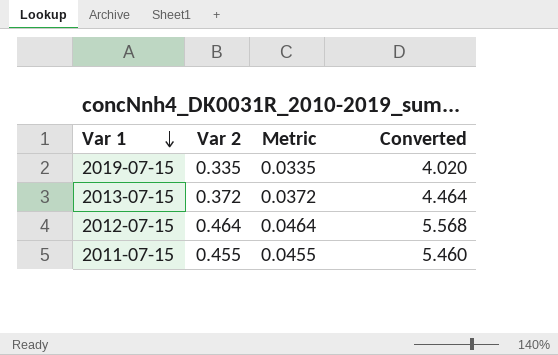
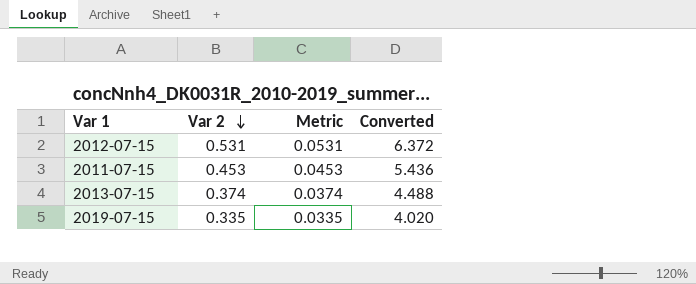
row order: Var 1 descending -> Var 2 descending
2012-07-15 | Var 2: 0.464 -> 0.531
2012-07-15 | Metric: 0.0464 -> 0.0531
2012-07-15 | Converted: 5.568 -> 6.372
2011-07-15 | Var 2: 0.455 -> 0.453
2011-07-15 | Metric: 0.0455 -> 0.0453
2011-07-15 | Converted: 5.460 -> 5.436
2013-07-15 | Var 2: 0.372 -> 0.374
2013-07-15 | Metric: 0.0372 -> 0.0374
2013-07-15 | Converted: 4.464 -> 4.488

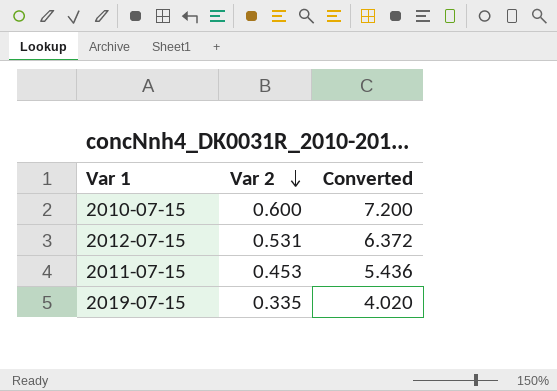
column Metric | formula: [Var 2] * 0.1 -> none
row 2013-07-15: 0.374 | 0.0374 | 4.488 -> none
row 2010-07-15: none -> 0.600 | 7.200

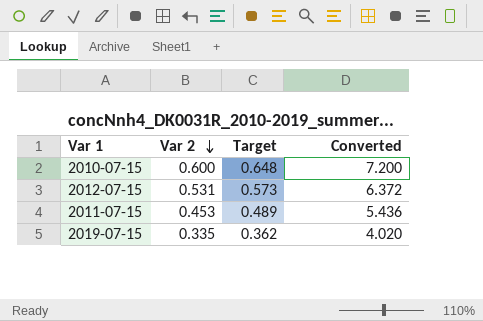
column Target | formula: none -> [Var 2] * 1.08

